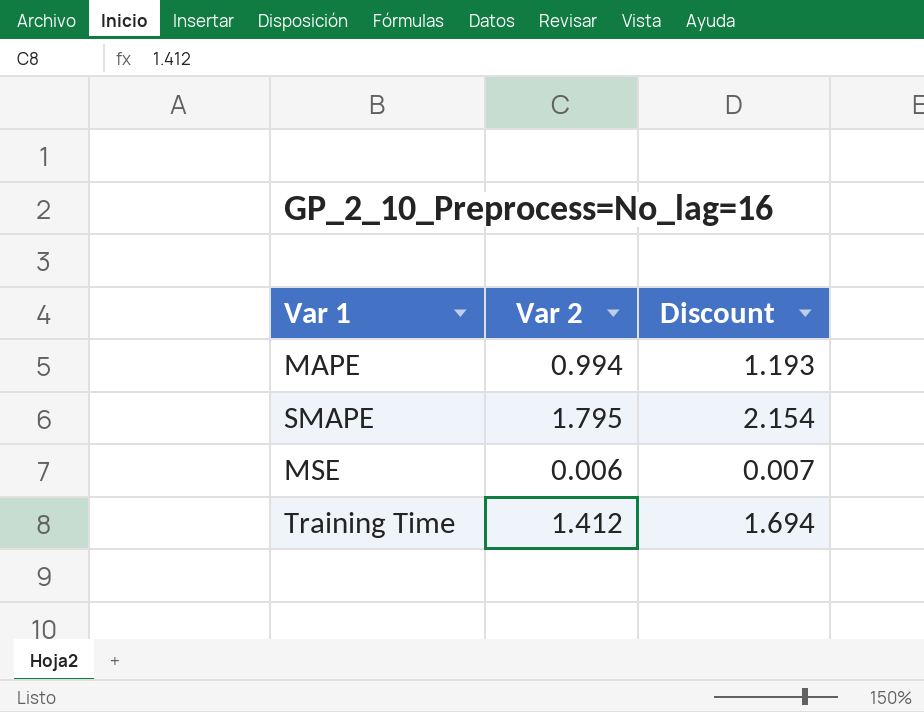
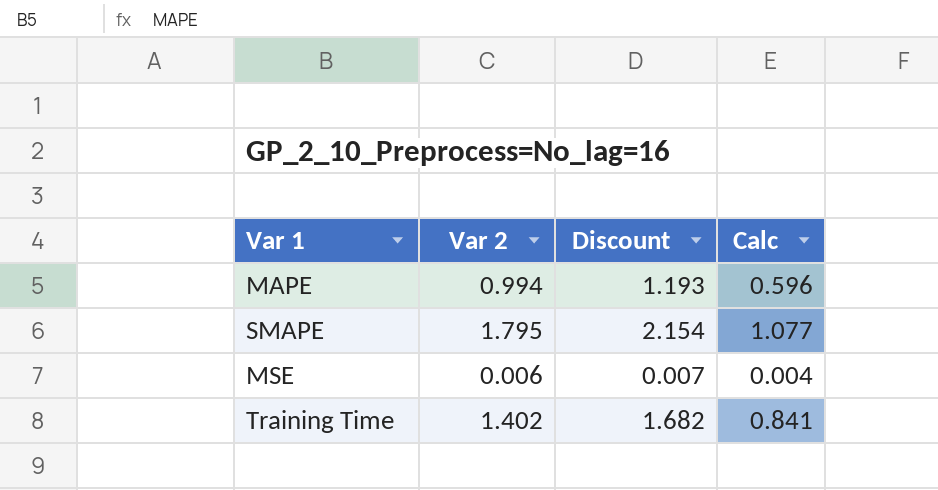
column Calc | formula: none -> [Var 2] * 0.6
Training Time | Var 2: 1.412 -> 1.402
Training Time | Discount: 1.694 -> 1.682

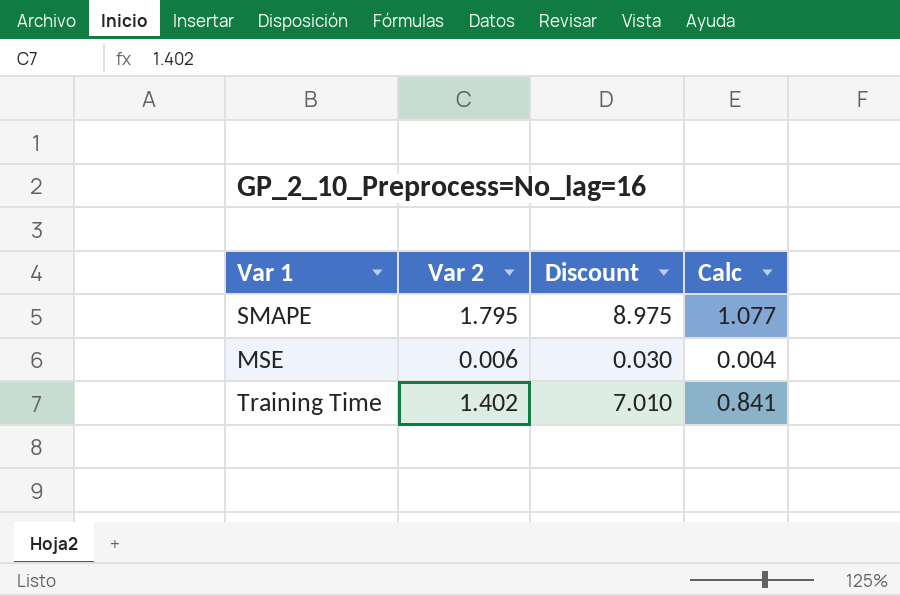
column Discount | formula: [Var 2] * 1.2 -> [Var 2] * 5
row MAPE: 0.994 | 1.193 | 0.596 -> none

